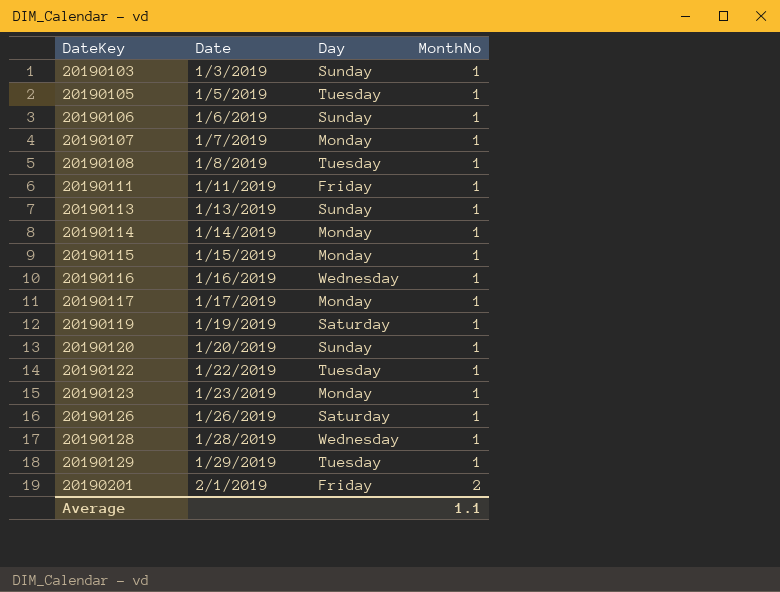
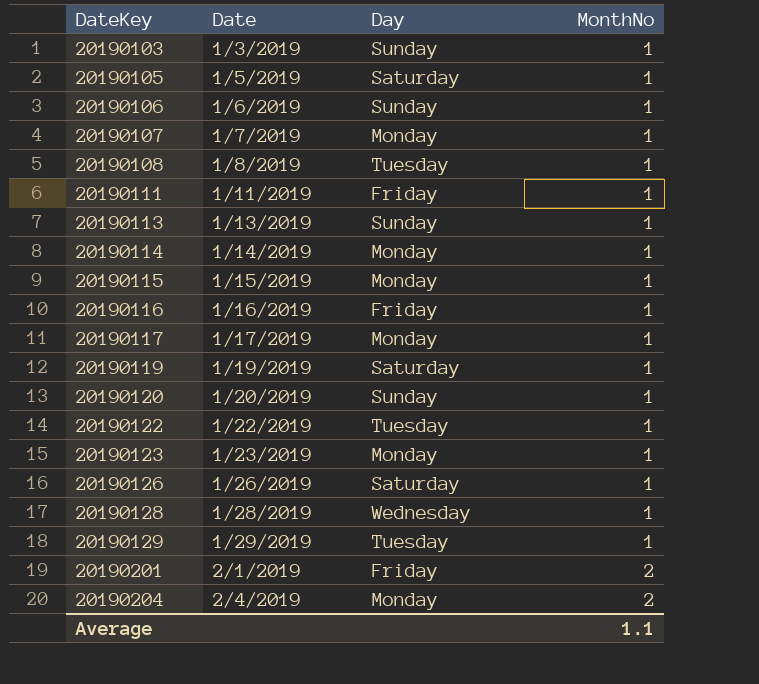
20190105 | Day: Tuesday -> Saturday
20190116 | Day: Wednesday -> Friday
row 20190204: none -> 2/4/2019 | Monday | 2

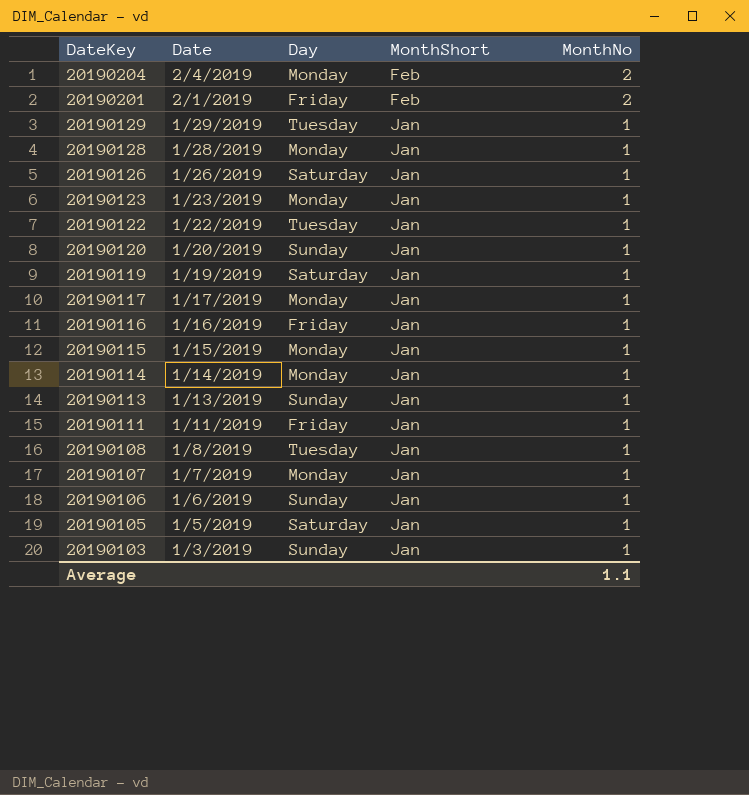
row order: DateKey ascending -> DateKey descending
column MonthShort | position: none -> 4
20190128 | Day: Wednesday -> Monday

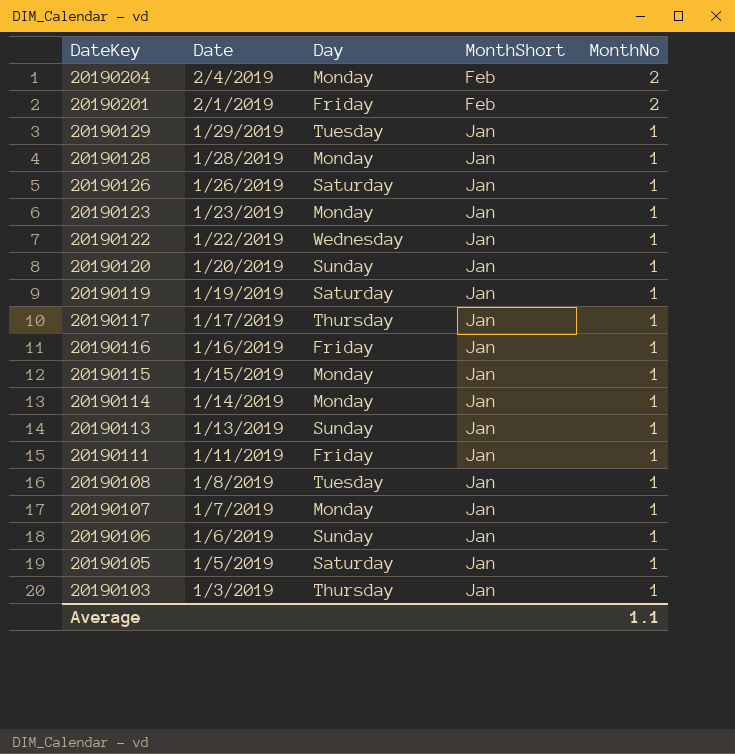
20190122 | Day: Tuesday -> Wednesday
20190117 | Day: Monday -> Thursday
20190103 | Day: Sunday -> Thursday

